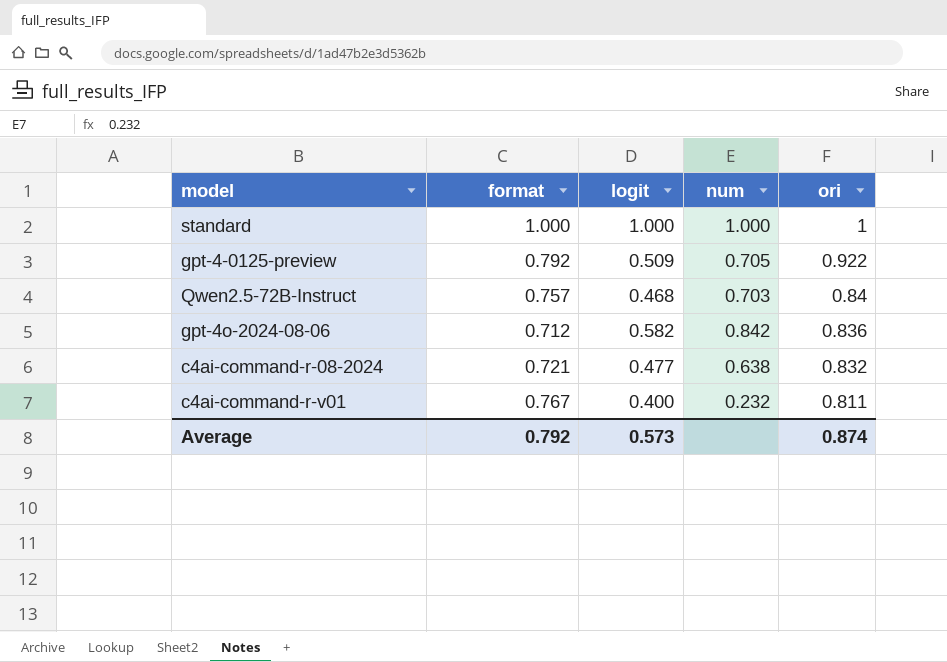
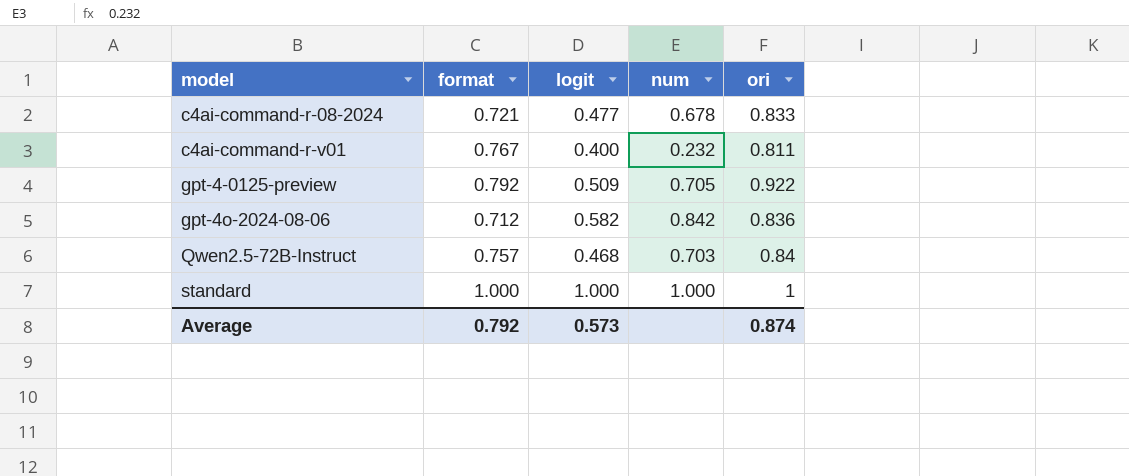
row order: ori descending -> model ascending
c4ai-command-r-08-2024 | num: 0.638 -> 0.678
c4ai-command-r-08-2024 | ori: 0.832 -> 0.833

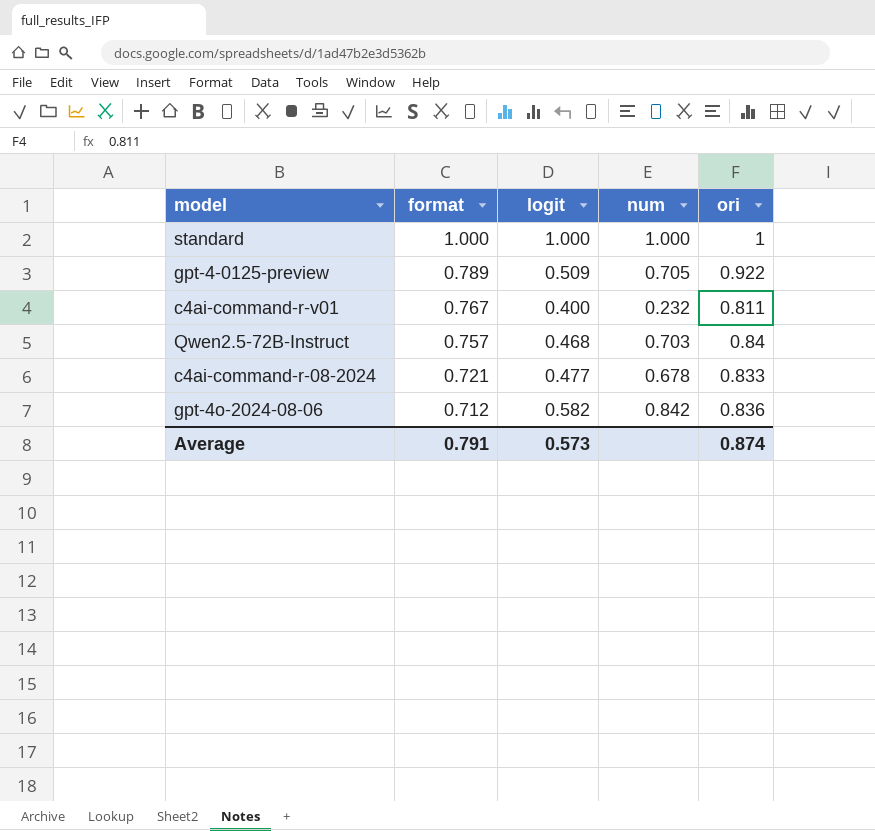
row order: model ascending -> format descending
gpt-4-0125-preview | format: 0.792 -> 0.789
Average | format: 0.792 -> 0.791

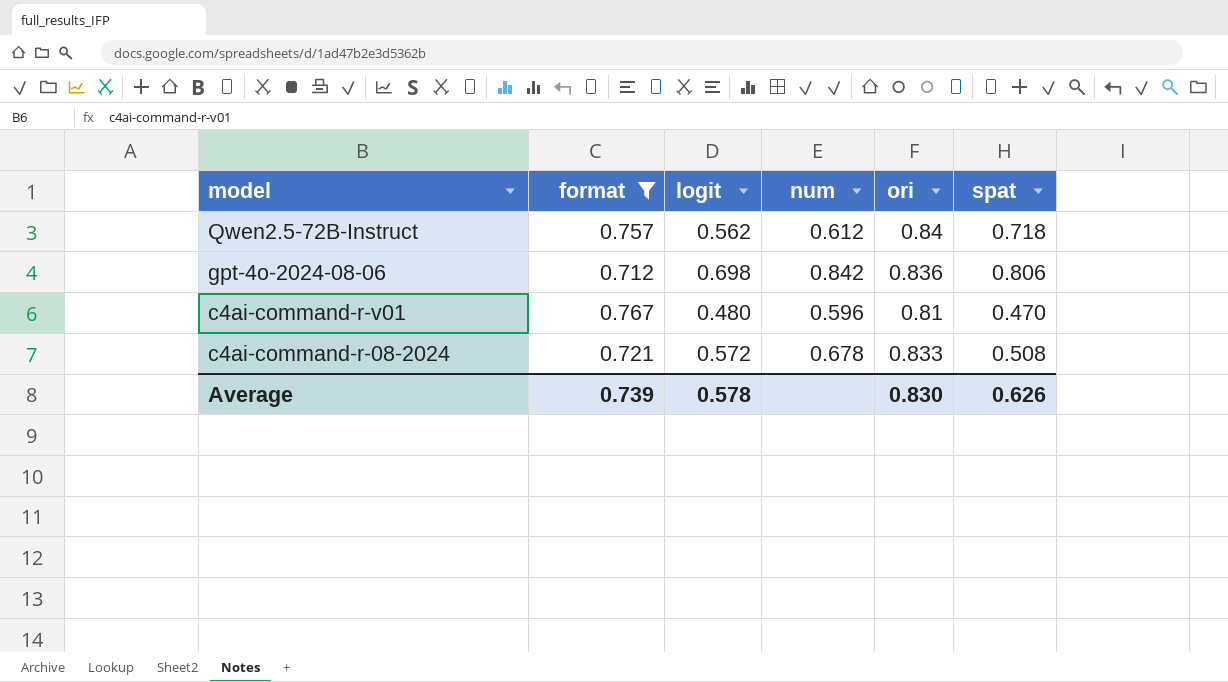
filter: none -> format <= 0.767
row order: format descending -> model descending
column spat | position: none -> 6
Qwen2.5-72B-Instruct | logit: 0.468 -> 0.562
Qwen2.5-72B-Instruct | num: 0.703 -> 0.612
gpt-4o-2024-08-06 | logit: 0.582 -> 0.698
c4ai-command-r-v01 | logit: 0.400 -> 0.480
c4ai-command-r-v01 | num: 0.232 -> 0.596
c4ai-command-r-v01 | ori: 0.811 -> 0.81
c4ai-command-r-08-2024 | logit: 0.477 -> 0.572
Average | format: 0.791 -> 0.739
Average | logit: 0.573 -> 0.578
Average | ori: 0.874 -> 0.830

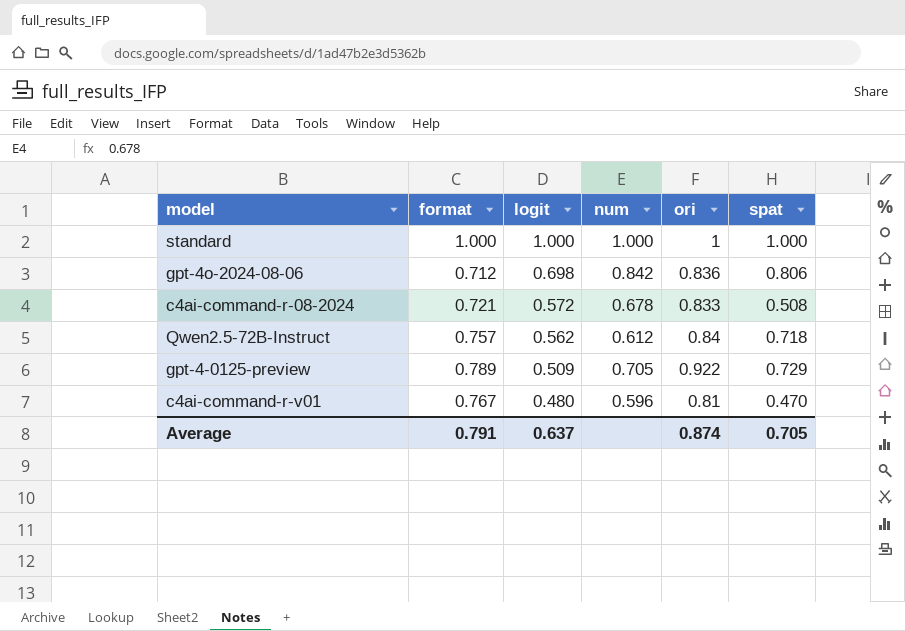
filter: format <= 0.767 -> none
row order: model descending -> logit descending
Average | format: 0.739 -> 0.791
Average | logit: 0.578 -> 0.637
Average | ori: 0.830 -> 0.874
Average | spat: 0.626 -> 0.705

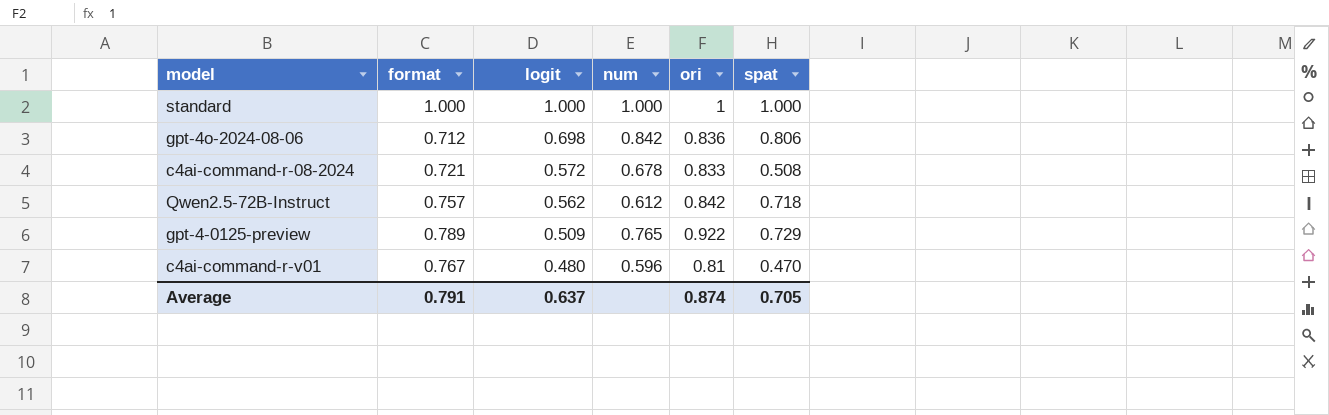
Qwen2.5-72B-Instruct | ori: 0.84 -> 0.842
gpt-4-0125-preview | num: 0.705 -> 0.765

